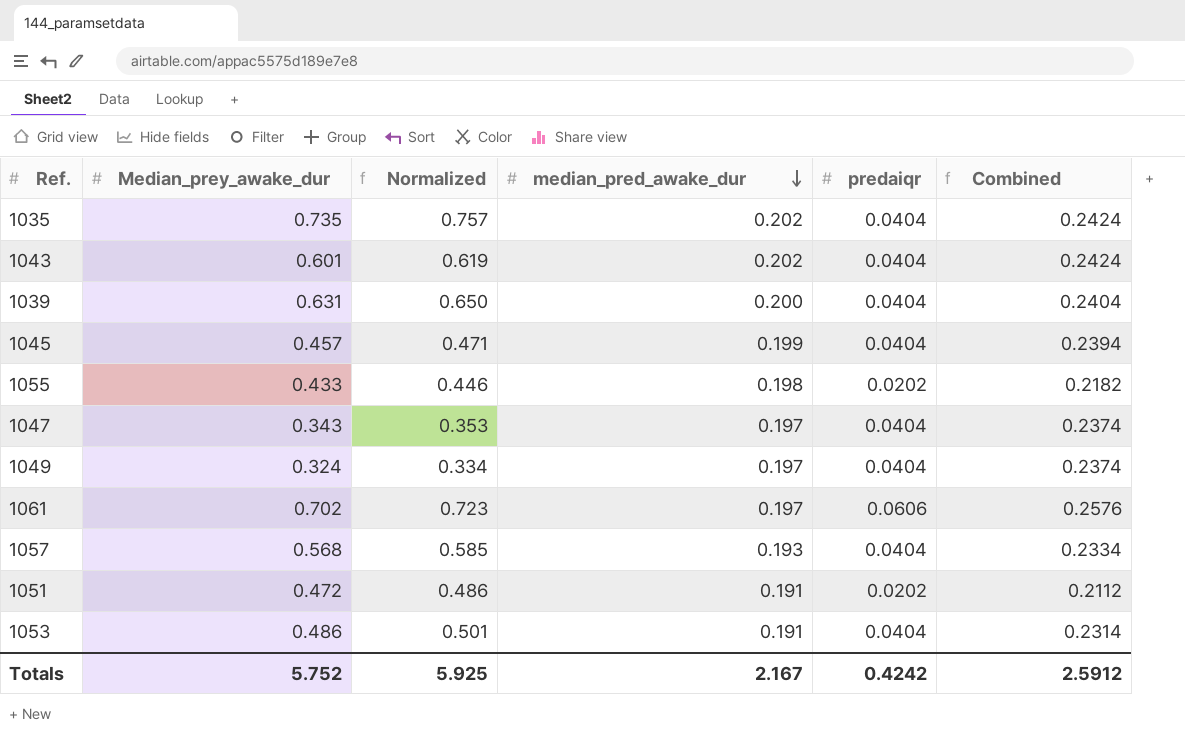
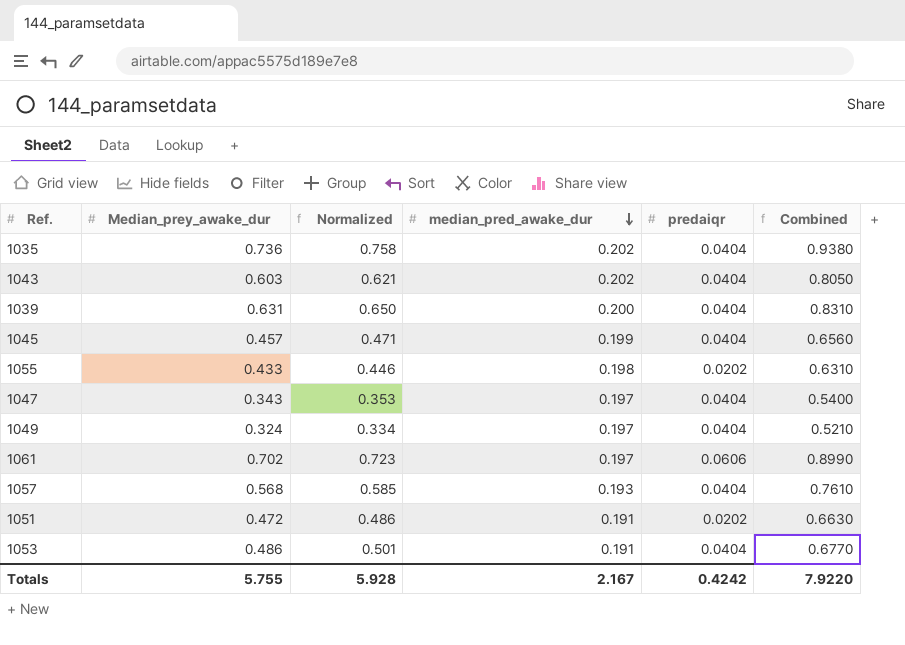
column Combined | formula: [median_pred_awake_dur] + [predaiqr] -> [Median_prey_awake_dur] + [median_pred_awake_dur]
1035 | Median_prey_awake_dur: 0.735 -> 0.736
1035 | Normalized: 0.757 -> 0.758
1043 | Median_prey_awake_dur: 0.601 -> 0.603
1043 | Normalized: 0.619 -> 0.621
Totals | Median_prey_awake_dur: 5.752 -> 5.755
Totals | Normalized: 5.925 -> 5.928
Totals | Combined: 2.5912 -> 7.9220

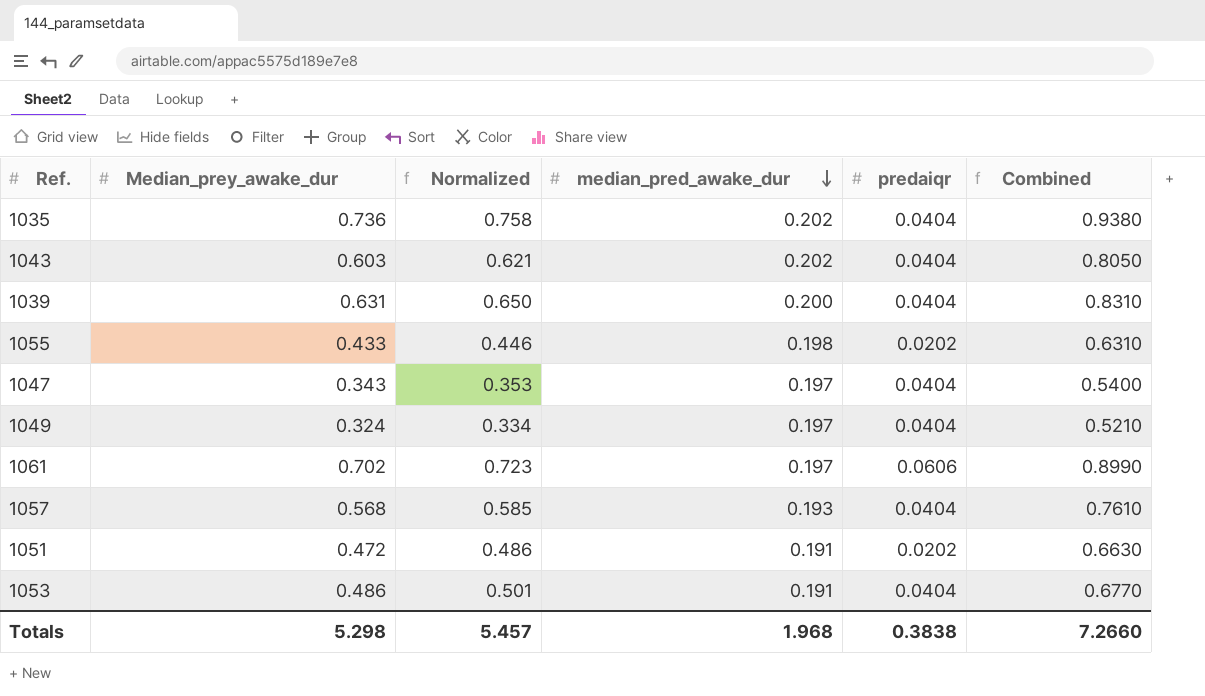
row 1045: 0.457 | 0.471 | 0.199 | 0.0404 | 0.6560 -> none
Totals | Median_prey_awake_dur: 5.755 -> 5.298
Totals | Normalized: 5.928 -> 5.457
Totals | median_pred_awake_dur: 2.167 -> 1.968
Totals | predaiqr: 0.4242 -> 0.3838
Totals | Combined: 7.9220 -> 7.2660

